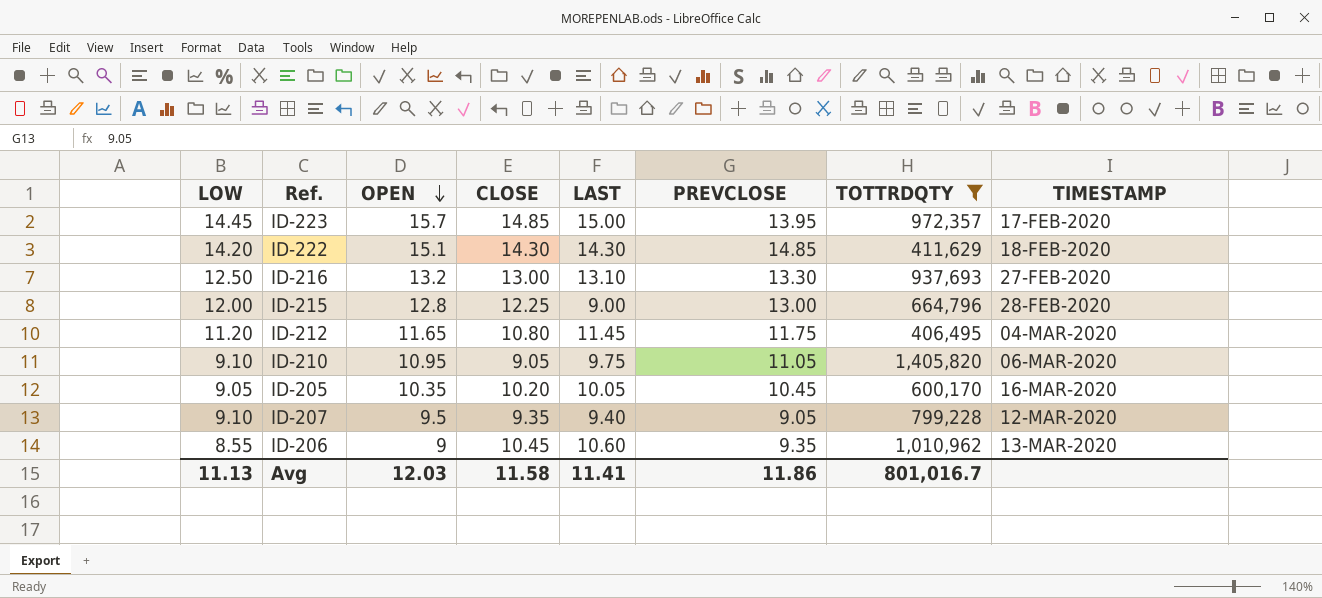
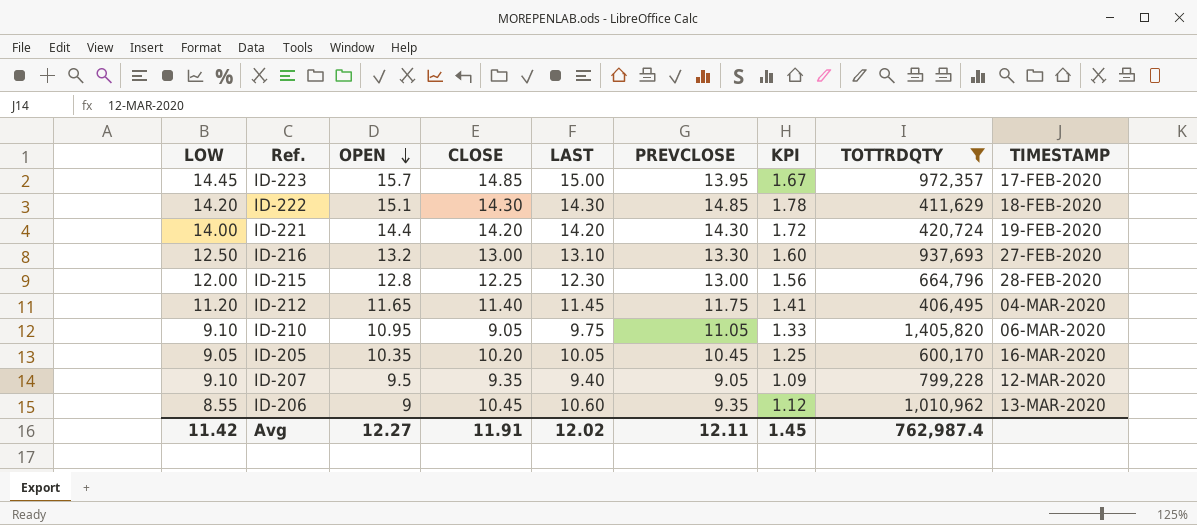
column KPI | formula: none -> [PREVCLOSE] * 0.12
row ID-221: none -> 14.00 | 14.4 | 14.20 | 14.20 | 14.30 | 1.72 | 420,724 | 19-FEB-2020
ID-215 | LAST: 9.00 -> 12.30
ID-212 | CLOSE: 10.80 -> 11.40
Avg | LOW: 11.13 -> 11.42
Avg | OPEN: 12.03 -> 12.27
Avg | CLOSE: 11.58 -> 11.91
Avg | LAST: 11.41 -> 12.02
Avg | PREVCLOSE: 11.86 -> 12.11
Avg | TOTTRDQTY: 801,016.7 -> 762,987.4

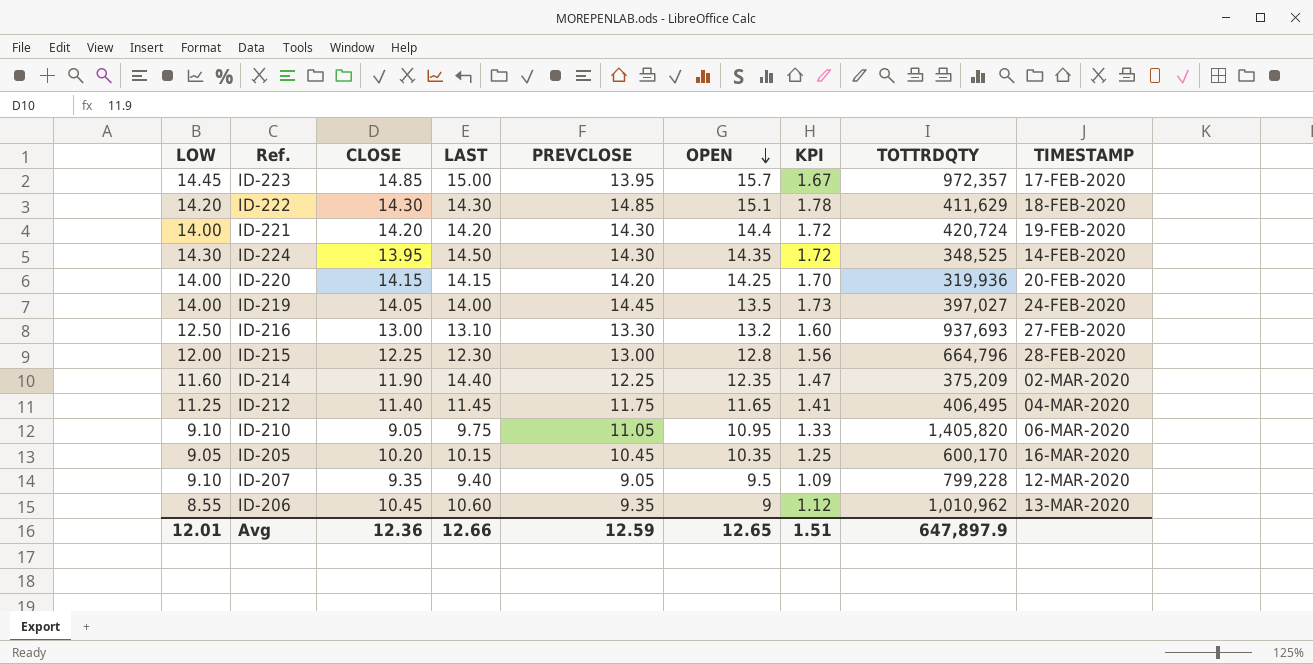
filter: TOTTRDQTY >= 406,495 -> none
column OPEN | position: 3 -> 6
ID-212 | LOW: 11.20 -> 11.25
ID-205 | LAST: 10.05 -> 10.15
Avg | LOW: 11.42 -> 12.01
Avg | CLOSE: 11.91 -> 12.36
Avg | LAST: 12.02 -> 12.66
Avg | PREVCLOSE: 12.11 -> 12.59
Avg | OPEN: 12.27 -> 12.65
Avg | KPI: 1.45 -> 1.51
Avg | TOTTRDQTY: 762,987.4 -> 647,897.9

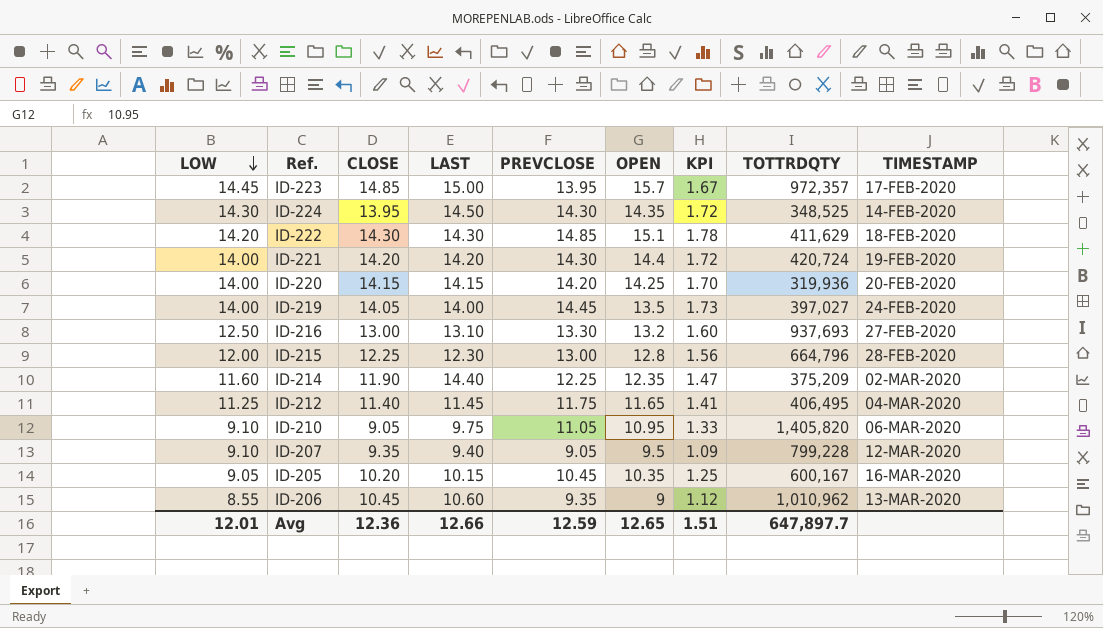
row order: OPEN descending -> LOW descending
ID-205 | TOTTRDQTY: 600,170 -> 600,167
Avg | TOTTRDQTY: 647,897.9 -> 647,897.7

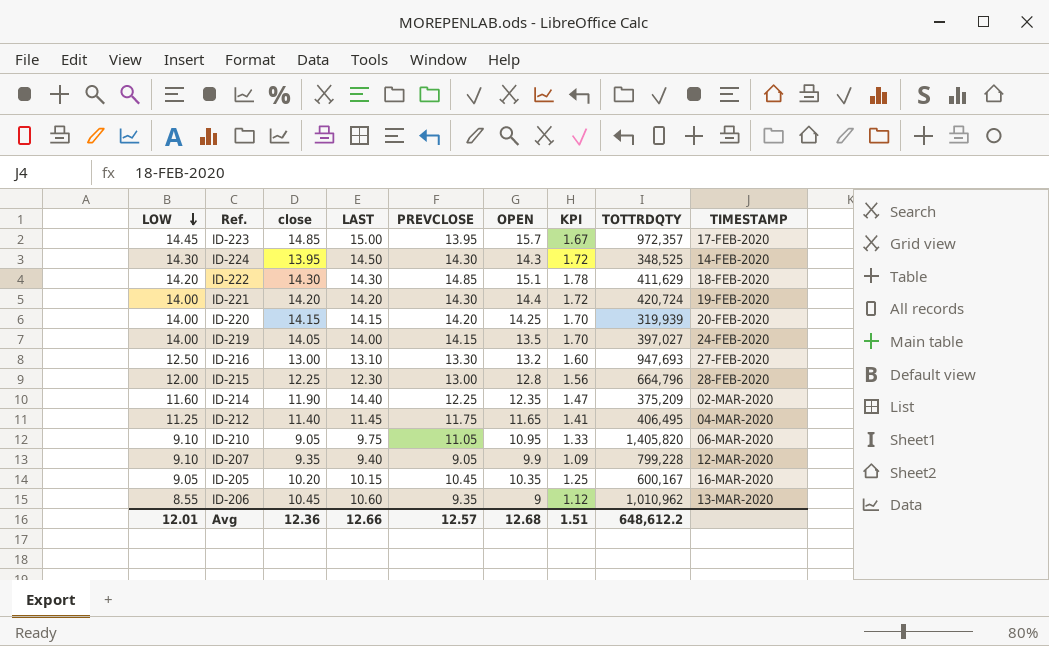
column name: CLOSE -> close
ID-224 | OPEN: 14.35 -> 14.3
ID-220 | TOTTRDQTY: 319,936 -> 319,939
ID-219 | PREVCLOSE: 14.45 -> 14.15
ID-219 | KPI: 1.73 -> 1.70
ID-216 | TOTTRDQTY: 937,693 -> 947,693
ID-207 | OPEN: 9.5 -> 9.9
Avg | PREVCLOSE: 12.59 -> 12.57
Avg | OPEN: 12.65 -> 12.68
Avg | TOTTRDQTY: 647,897.7 -> 648,612.2

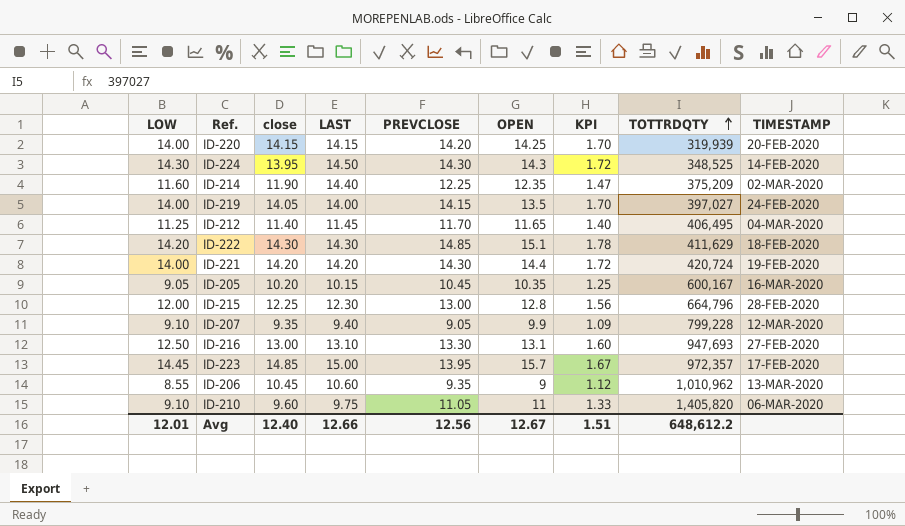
row order: LOW descending -> TOTTRDQTY ascending
ID-212 | PREVCLOSE: 11.75 -> 11.70
ID-212 | KPI: 1.41 -> 1.40
ID-216 | OPEN: 13.2 -> 13.1
ID-210 | close: 9.05 -> 9.60
ID-210 | OPEN: 10.95 -> 11
Avg | close: 12.36 -> 12.40
Avg | PREVCLOSE: 12.57 -> 12.56
Avg | OPEN: 12.68 -> 12.67

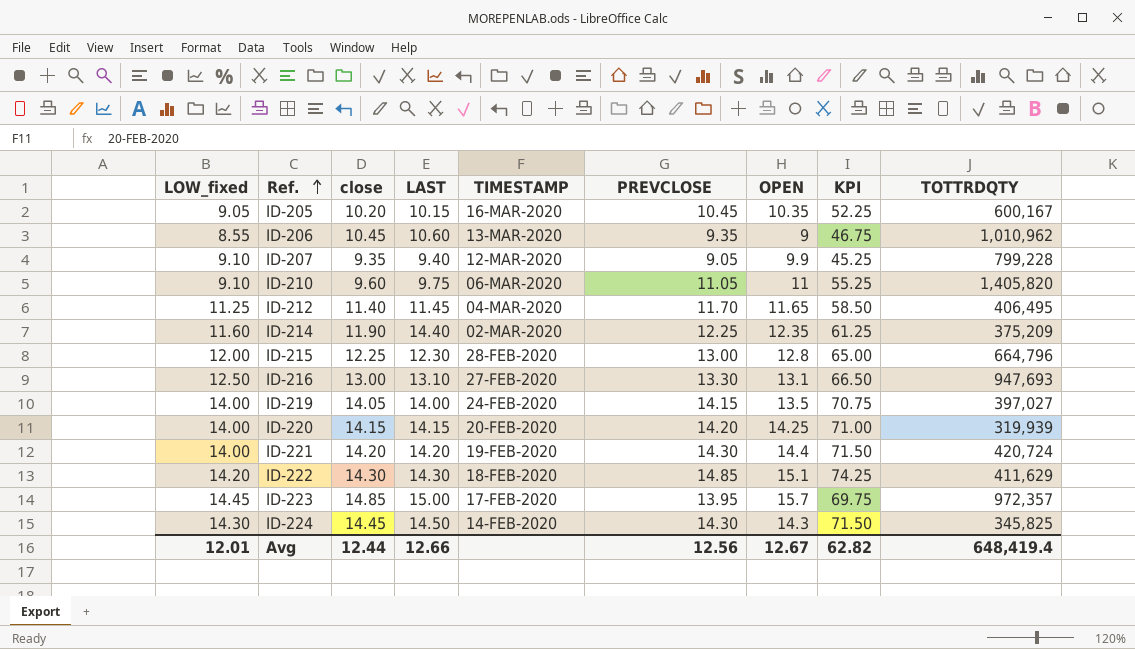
row order: TOTTRDQTY ascending -> Ref. ascending
column name: LOW -> LOW_fixed
column TIMESTAMP | position: 9 -> 5
column KPI | formula: [PREVCLOSE] * 0.12 -> [PREVCLOSE] * 5
ID-224 | close: 13.95 -> 14.45
ID-224 | TOTTRDQTY: 348,525 -> 345,825
Avg | close: 12.40 -> 12.44
Avg | KPI: 1.51 -> 62.82
Avg | TOTTRDQTY: 648,612.2 -> 648,419.4

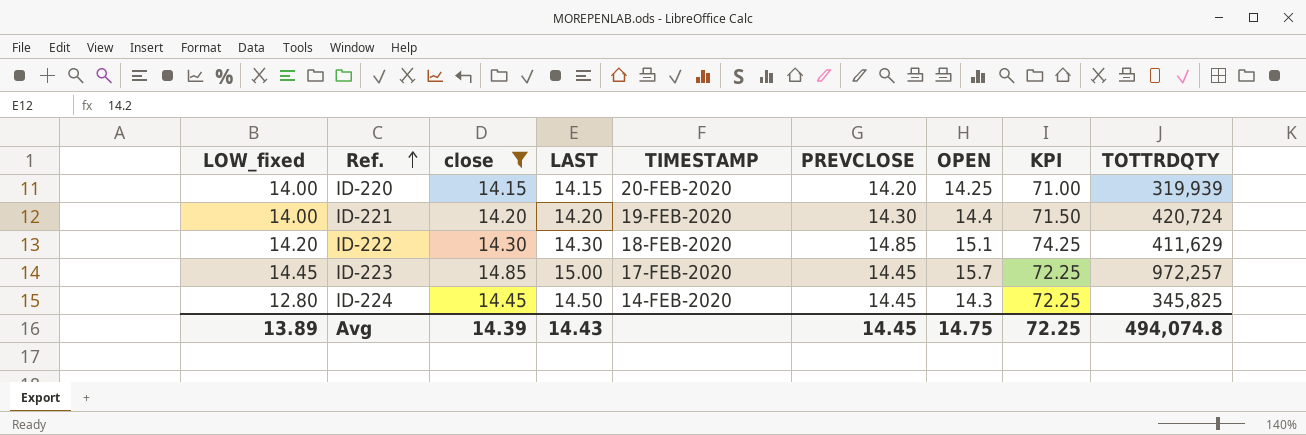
filter: none -> close >= 14.15
ID-223 | PREVCLOSE: 13.95 -> 14.45
ID-223 | KPI: 69.75 -> 72.25
ID-223 | TOTTRDQTY: 972,357 -> 972,257
ID-224 | LOW_fixed: 14.30 -> 12.80
ID-224 | PREVCLOSE: 14.30 -> 14.45
ID-224 | KPI: 71.50 -> 72.25
Avg | LOW_fixed: 12.01 -> 13.89
Avg | close: 12.44 -> 14.39
Avg | LAST: 12.66 -> 14.43
Avg | PREVCLOSE: 12.56 -> 14.45
Avg | OPEN: 12.67 -> 14.75
Avg | KPI: 62.82 -> 72.25
Avg | TOTTRDQTY: 648,419.4 -> 494,074.8

